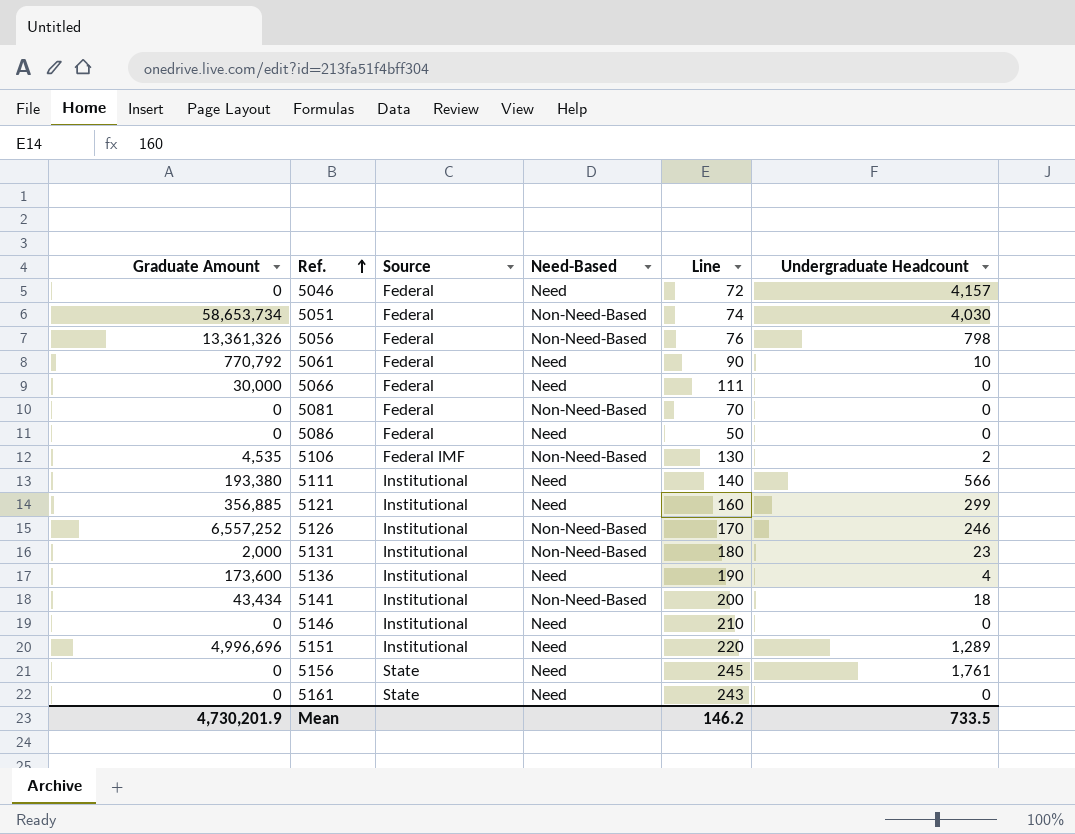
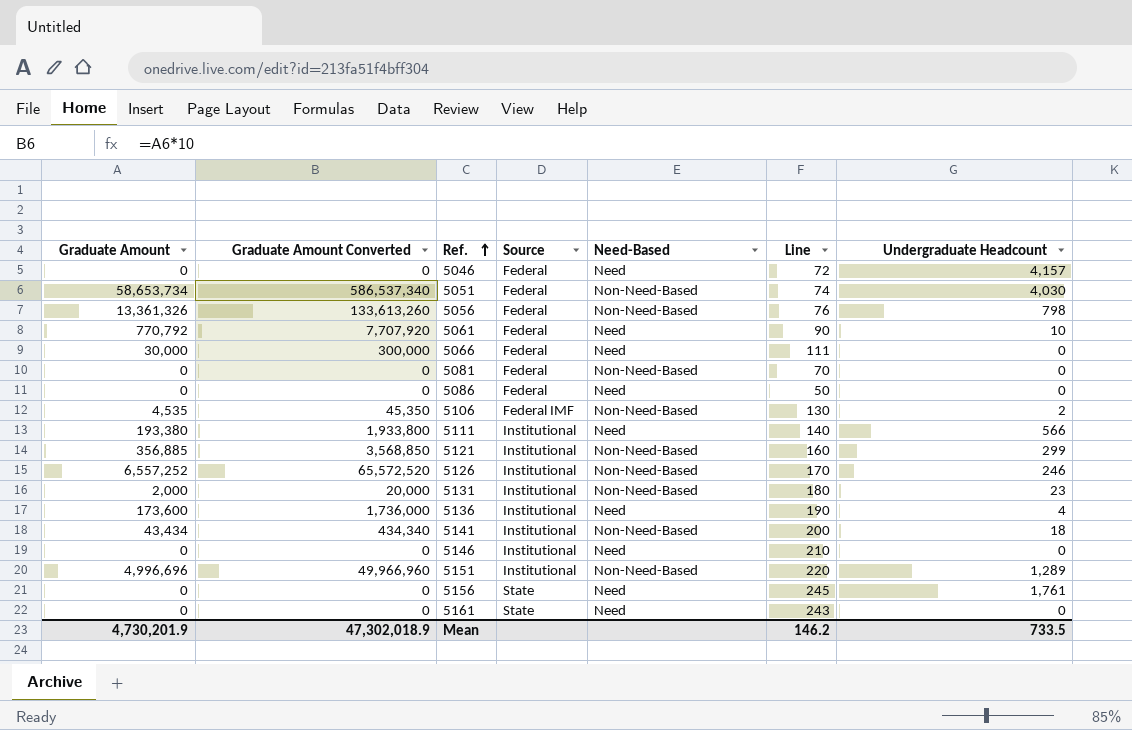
column Graduate Amount Converted | formula: none -> [Graduate Amount] * 10
5121 | Need-Based: Need -> Non-Need-Based
5151 | Need-Based: Need -> Non-Need-Based

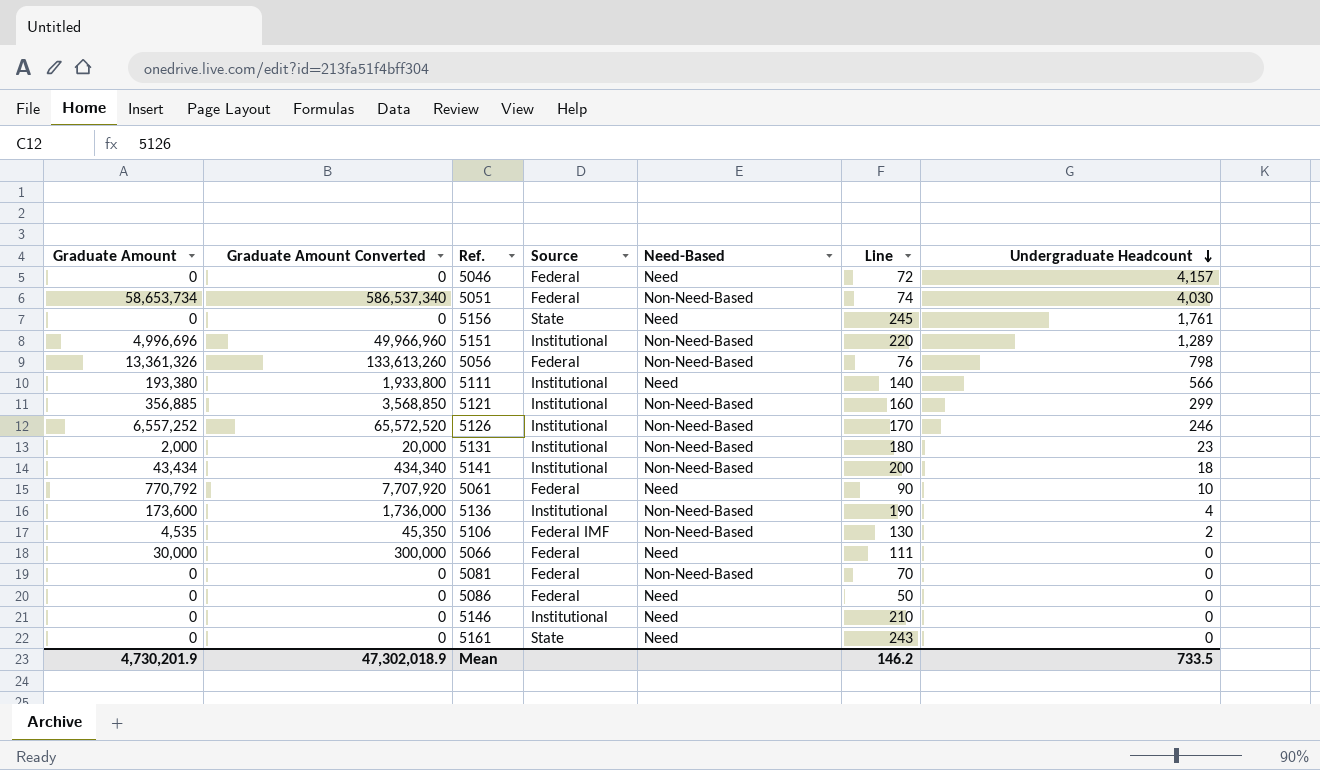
row order: Ref. ascending -> Undergraduate Headcount descending
5136 | Need-Based: Need -> Non-Need-Based

